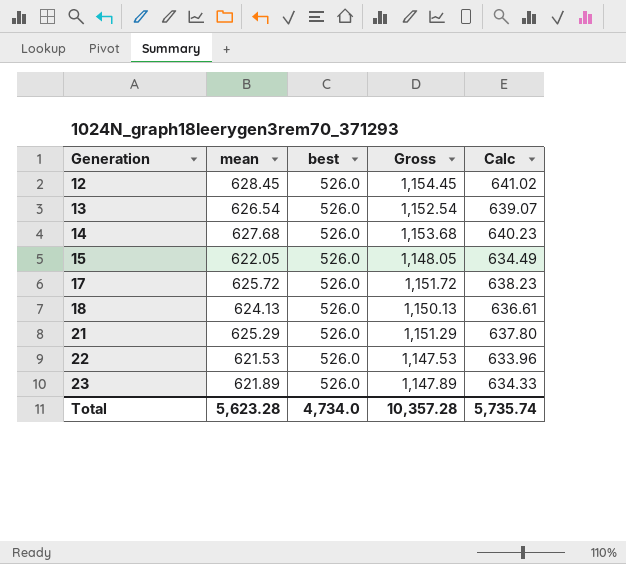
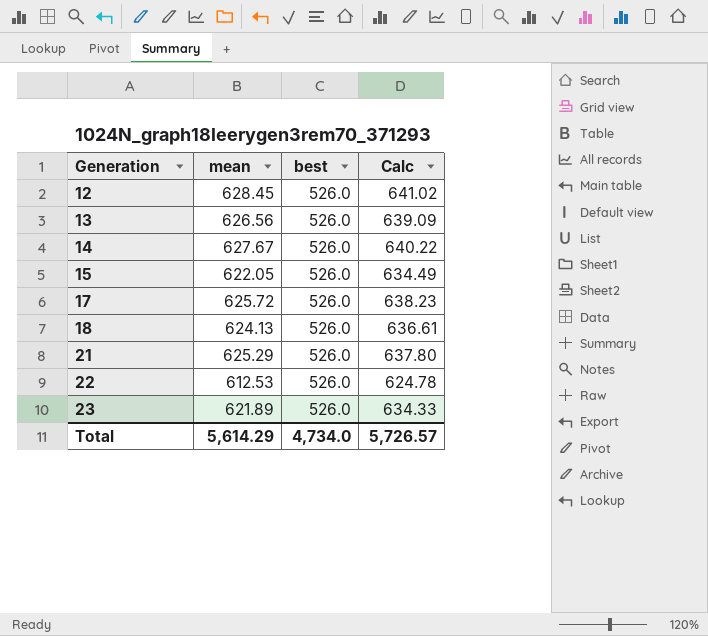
column Gross | formula: [mean] + [best] -> none
13 | mean: 626.54 -> 626.56
13 | Calc: 639.07 -> 639.09
14 | mean: 627.68 -> 627.67
14 | Calc: 640.23 -> 640.22
22 | mean: 621.53 -> 612.53
22 | Calc: 633.96 -> 624.78
Total | mean: 5,623.28 -> 5,614.29
Total | Calc: 5,735.74 -> 5,726.57

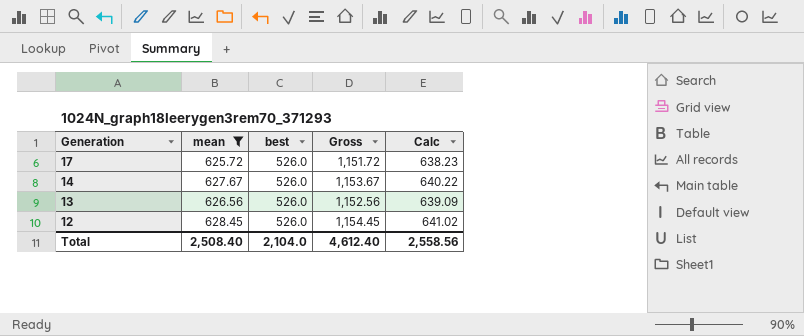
filter: none -> mean >= 625.72
row order: Generation ascending -> Generation descending
column Gross | formula: none -> [mean] + [best]
Total | mean: 5,614.29 -> 2,508.40
Total | best: 4,734.0 -> 2,104.0
Total | Calc: 5,726.57 -> 2,558.56

